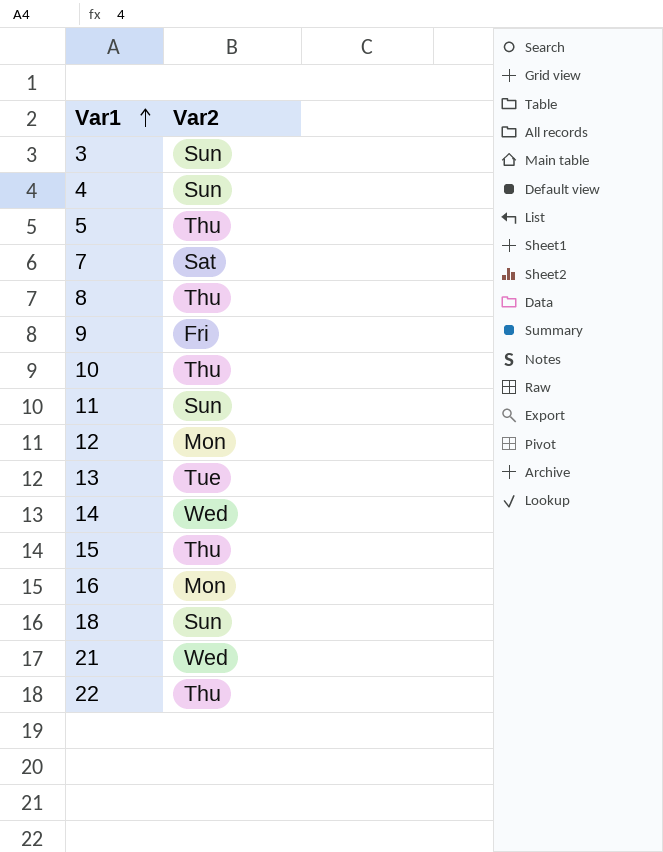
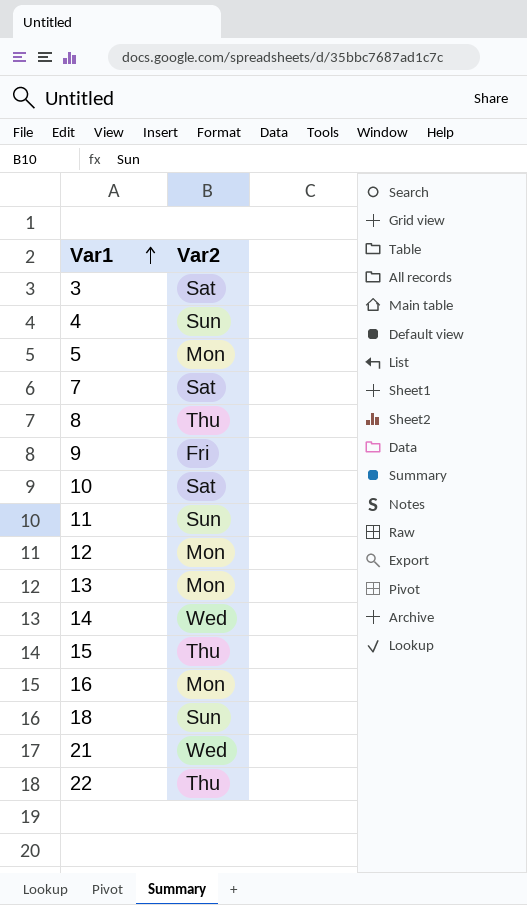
3 | Var2: Sun -> Sat
5 | Var2: Thu -> Mon
10 | Var2: Thu -> Sat
13 | Var2: Tue -> Mon

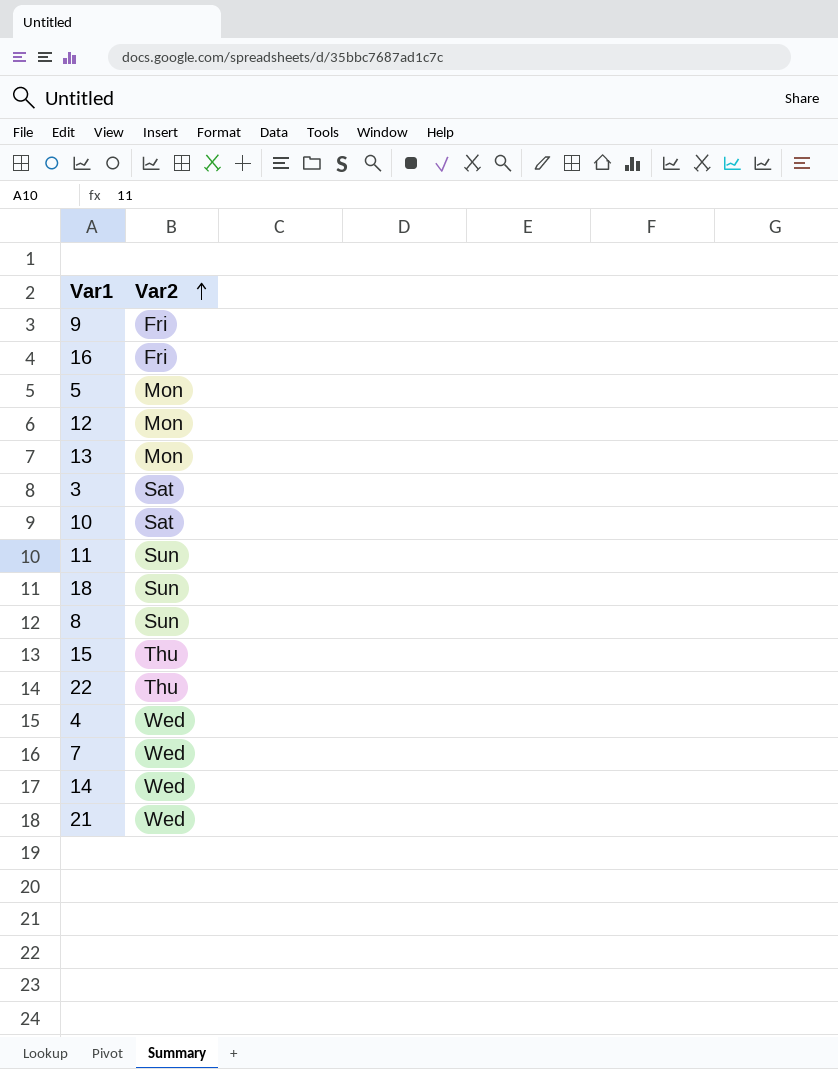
row order: Var1 ascending -> Var2 ascending
16 | Var2: Mon -> Fri
8 | Var2: Thu -> Sun
4 | Var2: Sun -> Wed
7 | Var2: Sat -> Wed

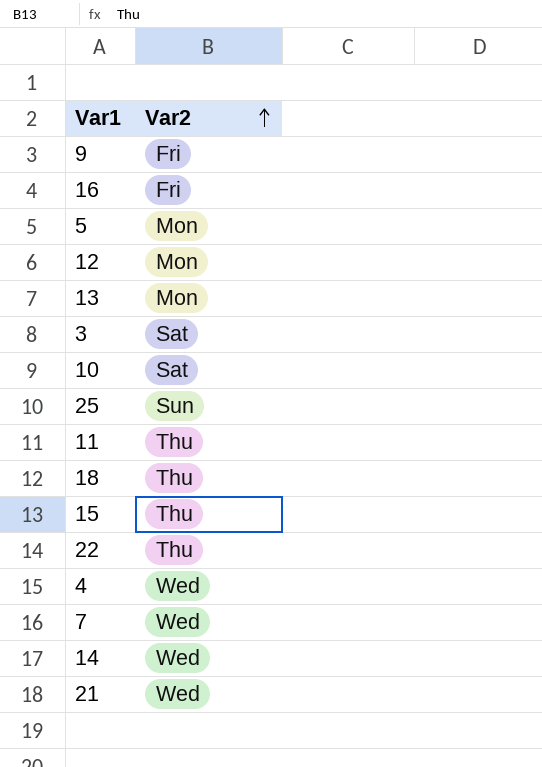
row 8: Sun -> none
row 25: none -> Sun
11 | Var2: Sun -> Thu
18 | Var2: Sun -> Thu

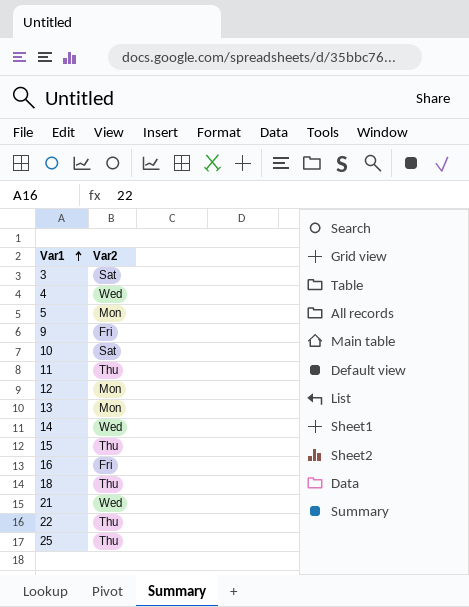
row order: Var2 ascending -> Var1 ascending
row 7: Wed -> none
25 | Var2: Sun -> Thu

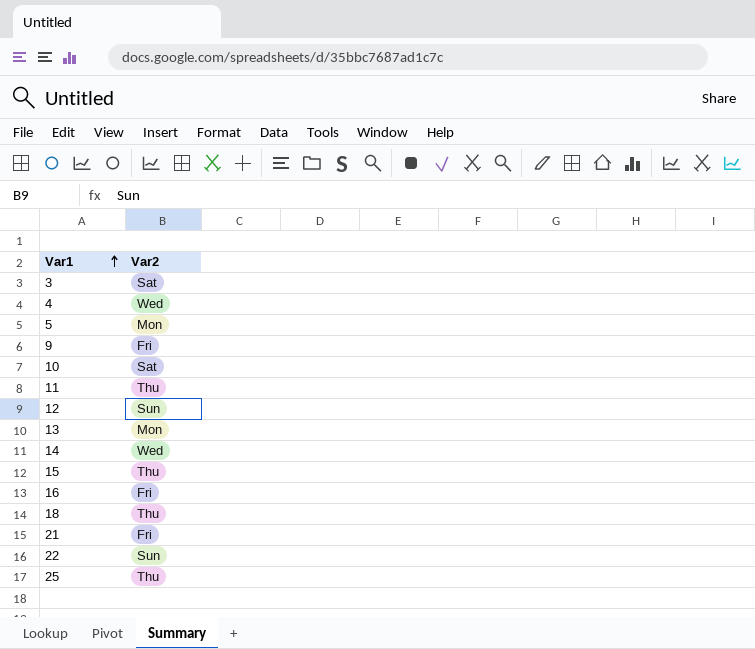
12 | Var2: Mon -> Sun
21 | Var2: Wed -> Fri
22 | Var2: Thu -> Sun

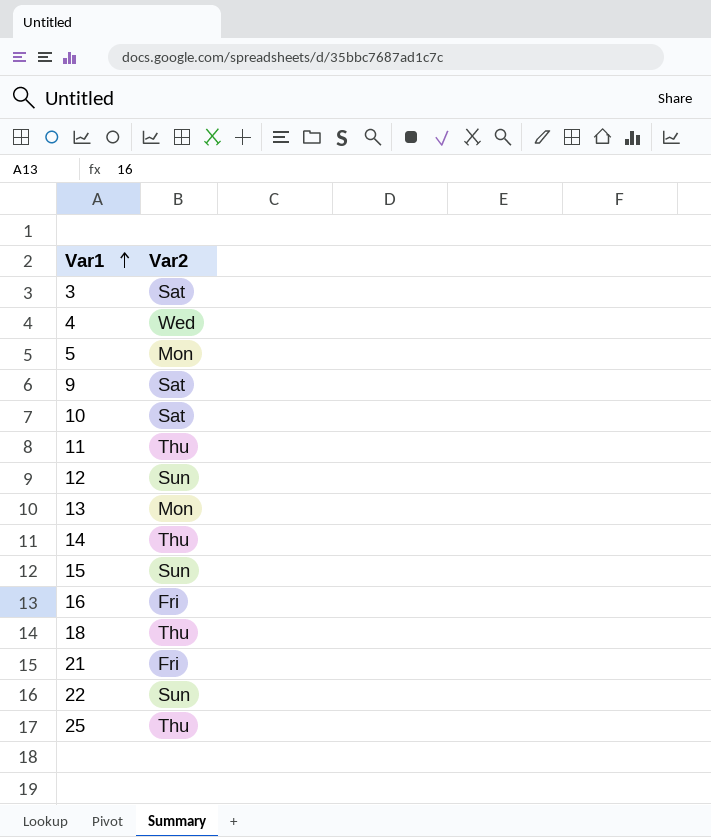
9 | Var2: Fri -> Sat
14 | Var2: Wed -> Thu
15 | Var2: Thu -> Sun

